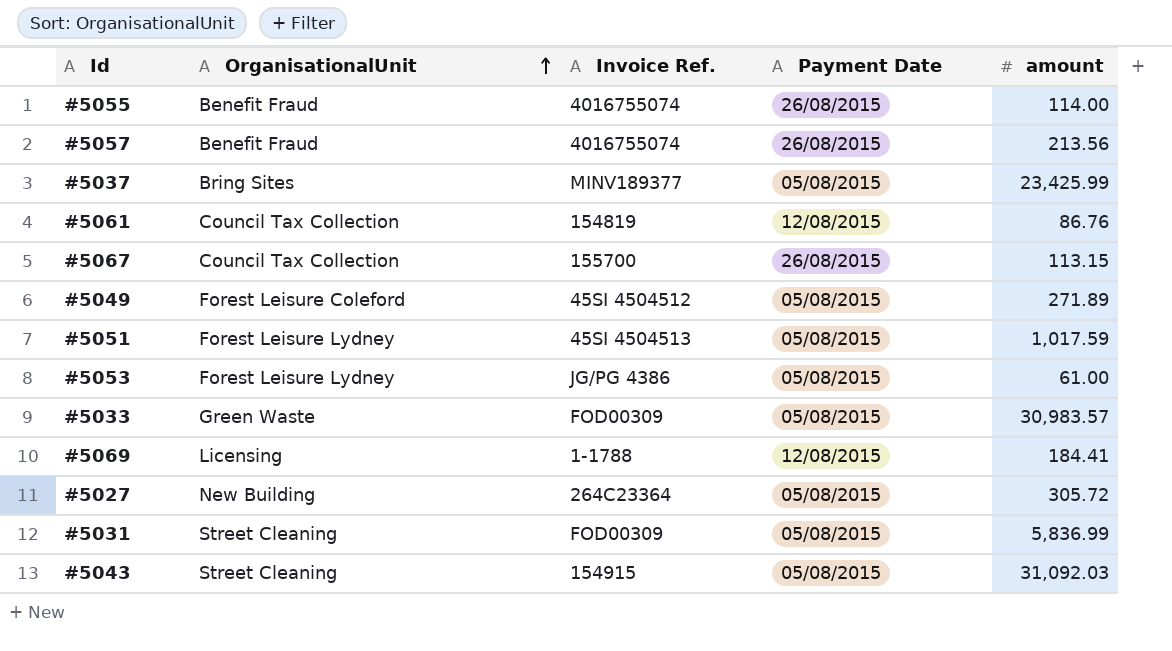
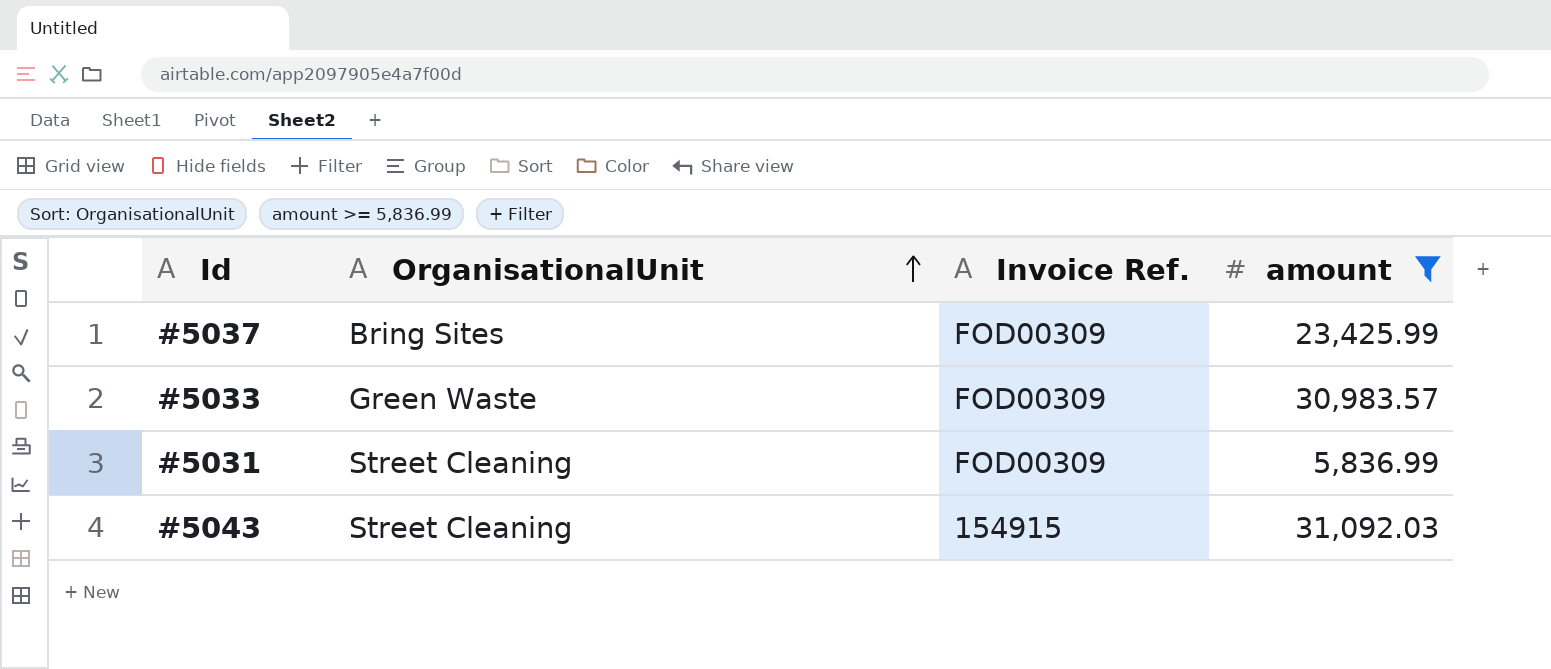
filter: none -> amount >= 5,836.99
column Payment Date | position: 4 -> none
#5037 | Invoice Ref.: MINV189377 -> FOD00309

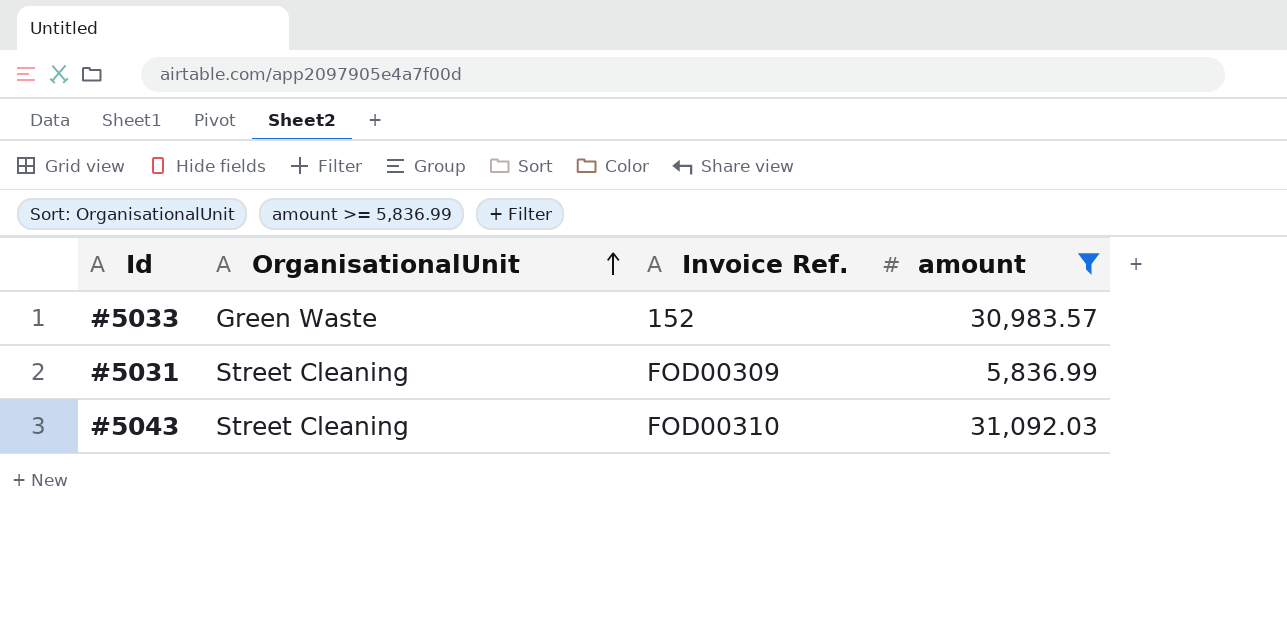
row #5037: Bring Sites | FOD00309 | 23,425.99 -> none
#5033 | Invoice Ref.: FOD00309 -> 152
#5043 | Invoice Ref.: 154915 -> FOD00310

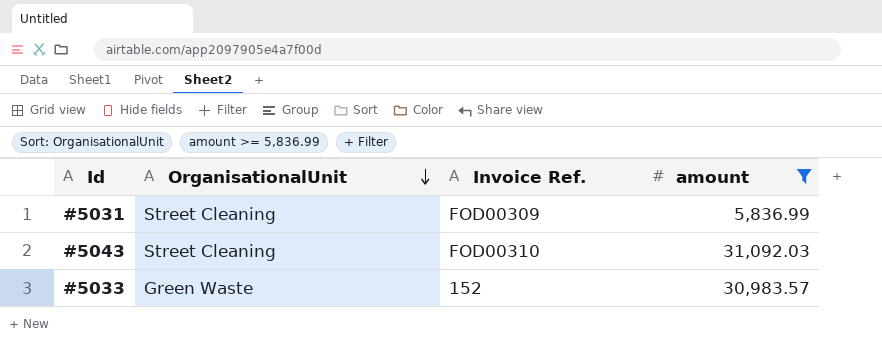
row order: OrganisationalUnit ascending -> OrganisationalUnit descending

